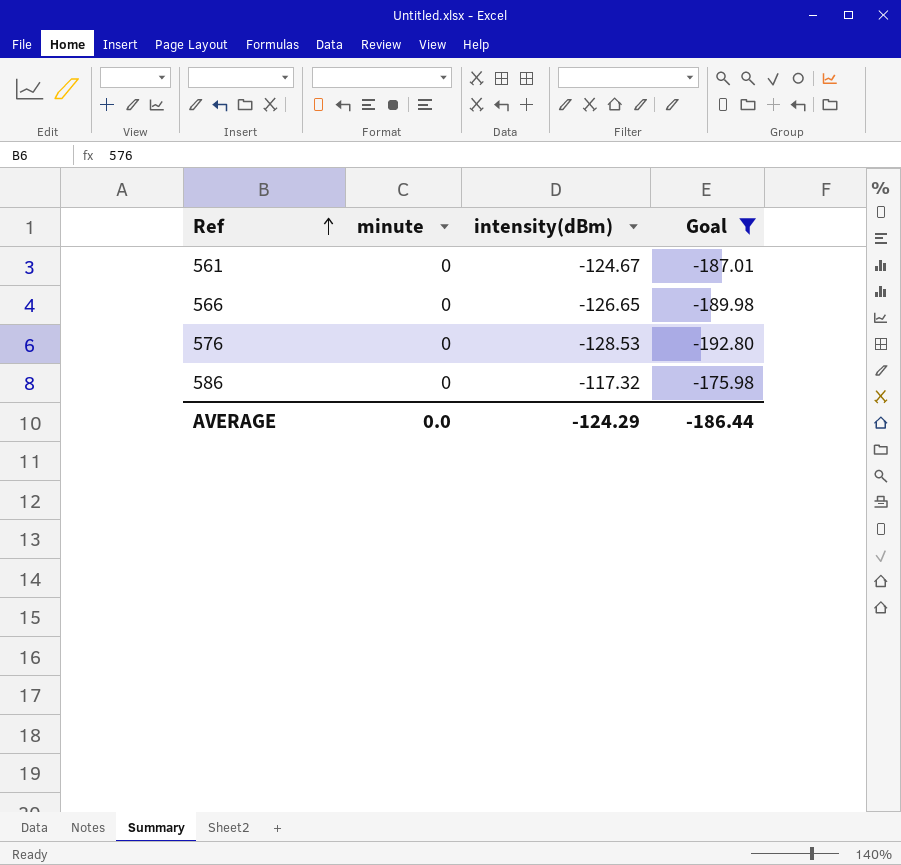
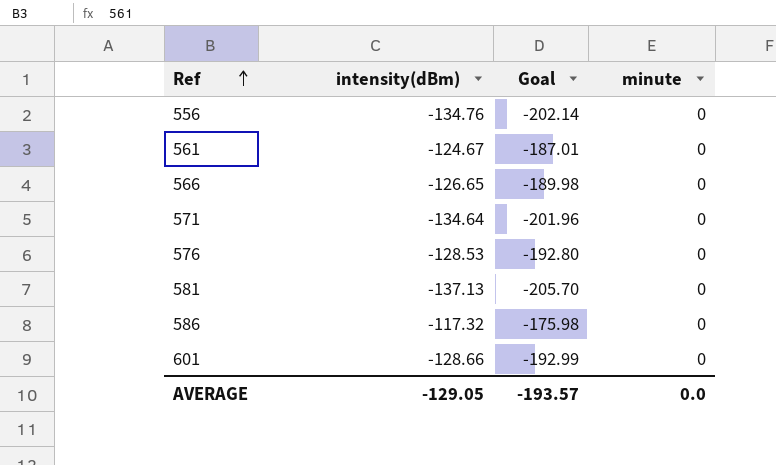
filter: Goal >= -192.80 -> none
column minute | position: 2 -> 4
AVERAGE | intensity(dBm): -124.29 -> -129.05
AVERAGE | Goal: -186.44 -> -193.57

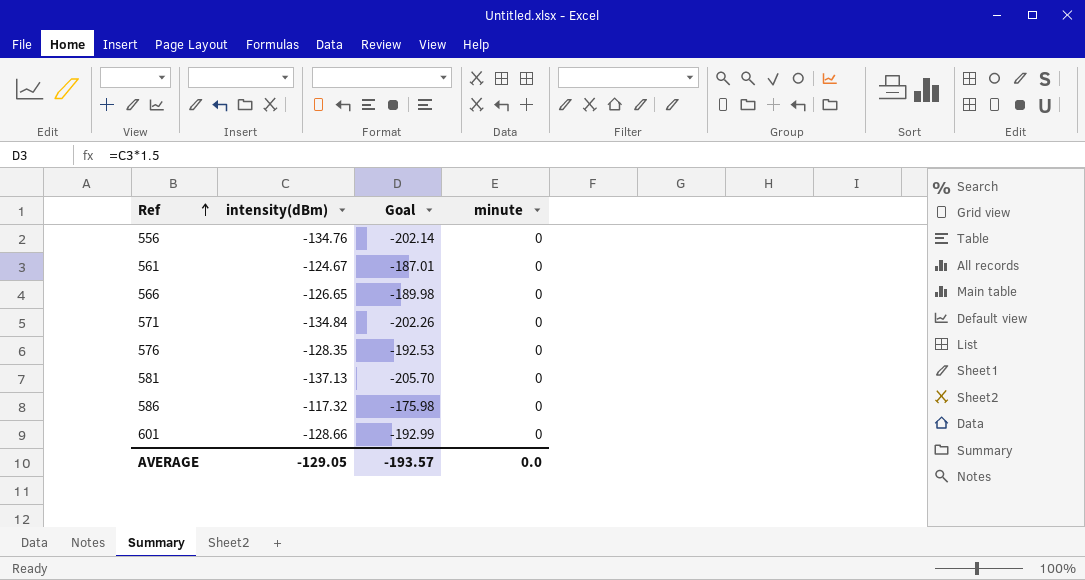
571 | intensity(dBm): -134.64 -> -134.84
571 | Goal: -201.96 -> -202.26
576 | intensity(dBm): -128.53 -> -128.35
576 | Goal: -192.80 -> -192.53

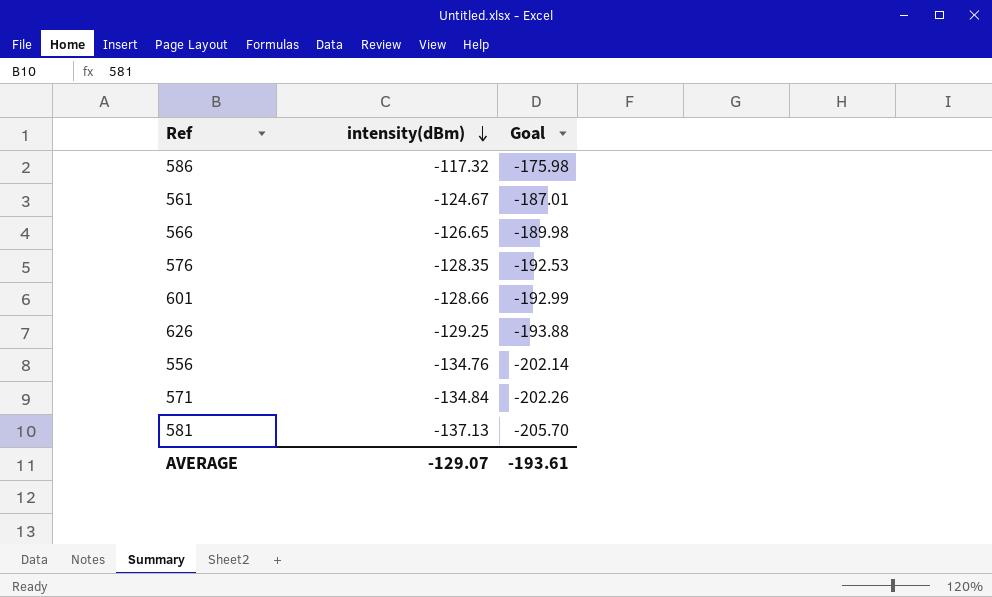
row order: Ref ascending -> intensity(dBm) descending
column minute | position: 4 -> none
row 626: none -> -129.25 | -193.88
AVERAGE | intensity(dBm): -129.05 -> -129.07
AVERAGE | Goal: -193.57 -> -193.61

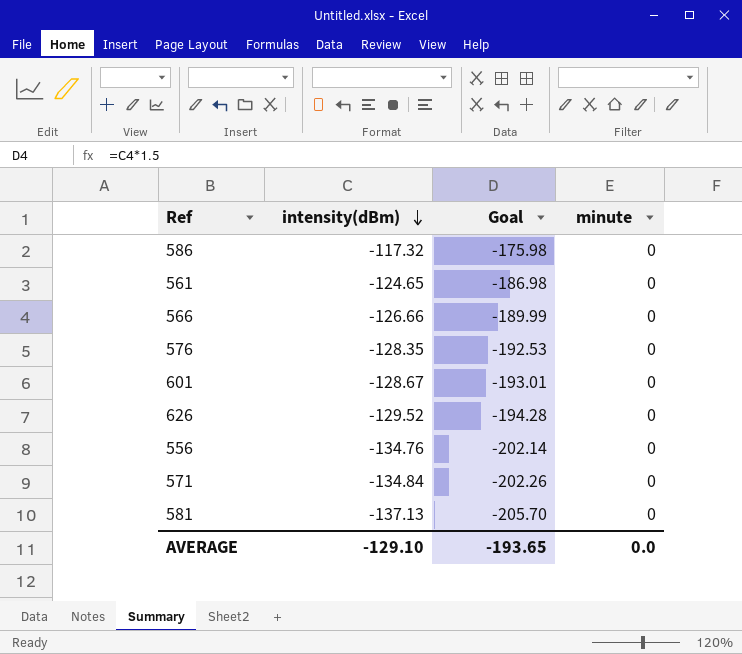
column minute | position: none -> 4
561 | intensity(dBm): -124.67 -> -124.65
561 | Goal: -187.01 -> -186.98
566 | intensity(dBm): -126.65 -> -126.66
566 | Goal: -189.98 -> -189.99
601 | intensity(dBm): -128.66 -> -128.67
601 | Goal: -192.99 -> -193.01
626 | intensity(dBm): -129.25 -> -129.52
626 | Goal: -193.88 -> -194.28
AVERAGE | intensity(dBm): -129.07 -> -129.10
AVERAGE | Goal: -193.61 -> -193.65

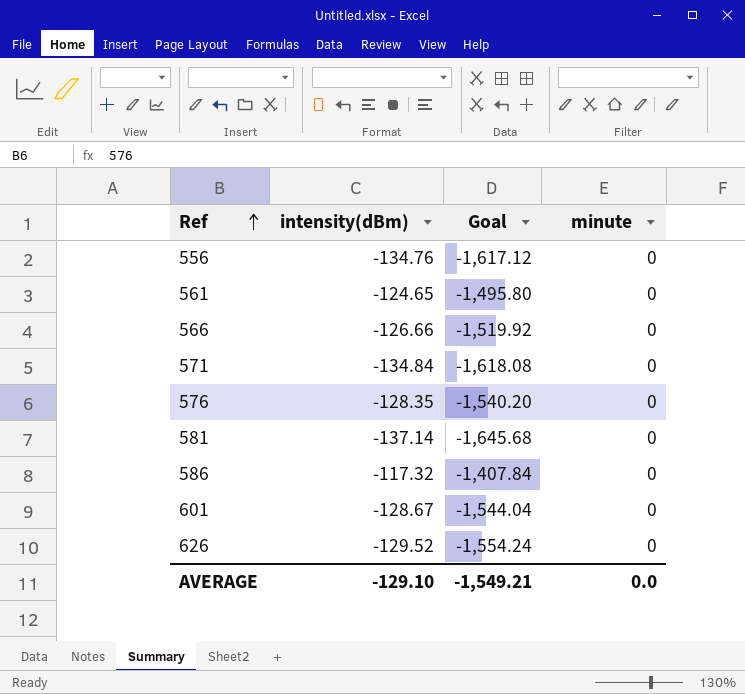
row order: intensity(dBm) descending -> Ref ascending
column Goal | formula: [intensity(dBm)] * 1.5 -> [intensity(dBm)] * 12
581 | intensity(dBm): -137.13 -> -137.14
AVERAGE | Goal: -193.65 -> -1,549.21

